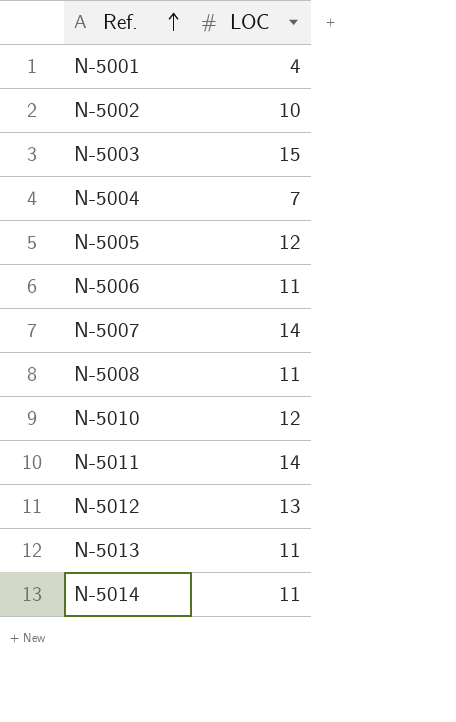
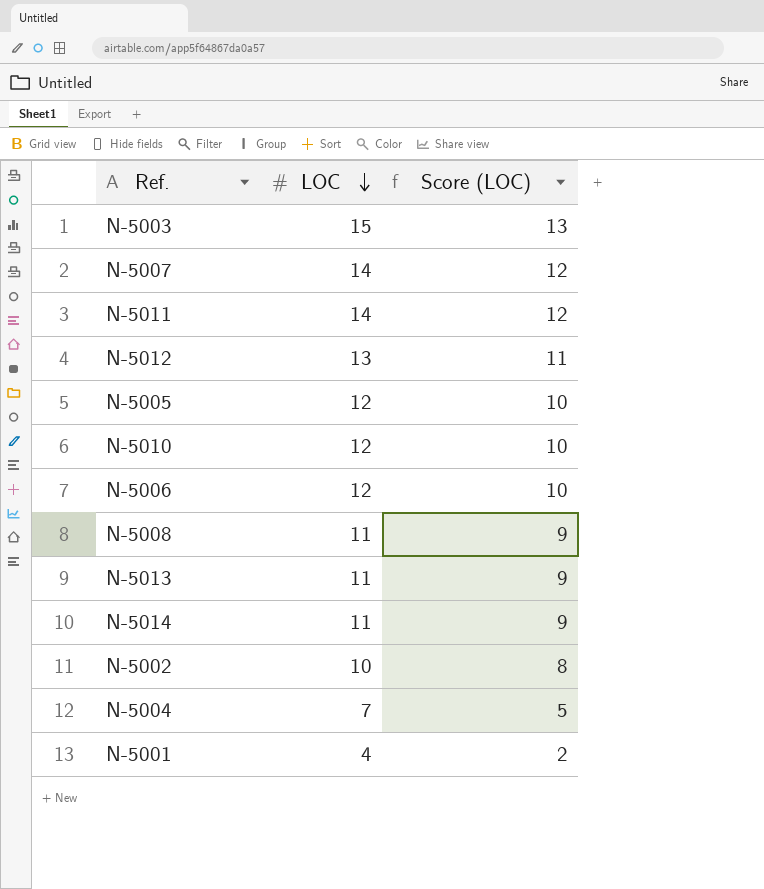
row order: Ref. ascending -> LOC descending
column Score (LOC) | formula: none -> [LOC] - 2
N-5006 | LOC: 11 -> 12

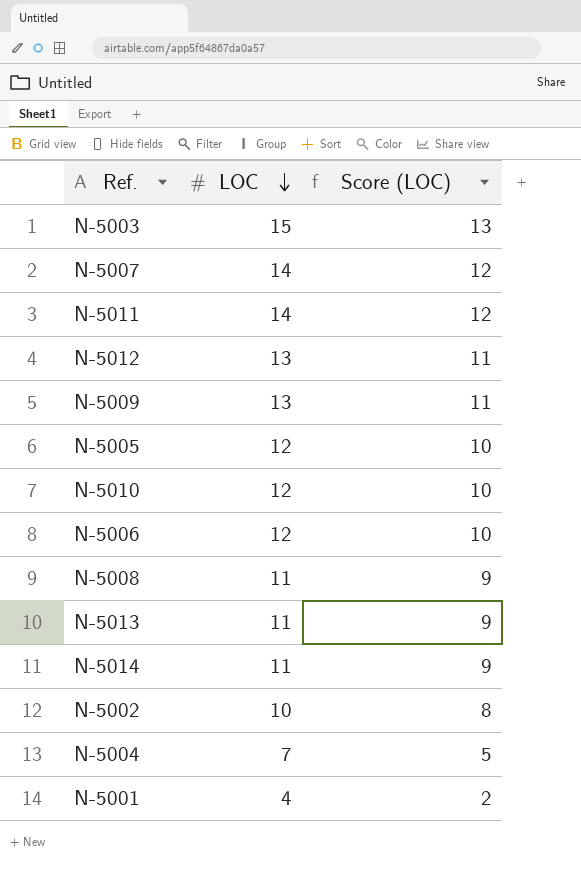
row N-5009: none -> 13 | 11

